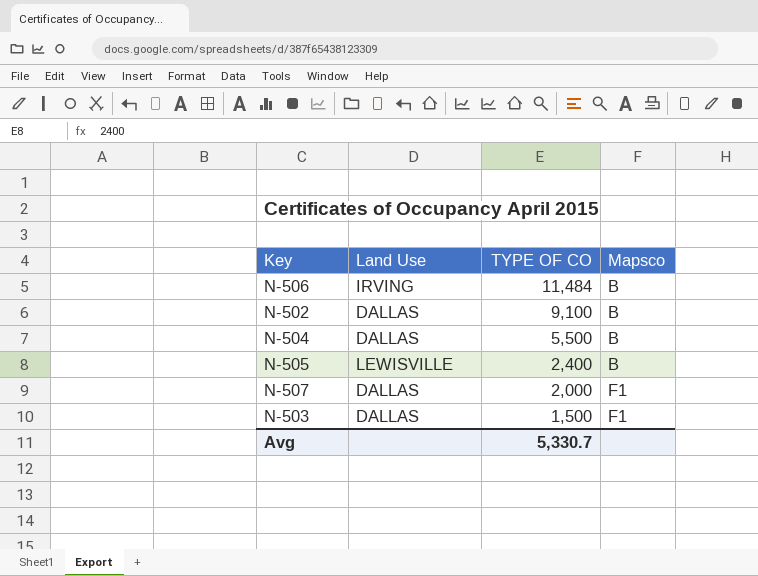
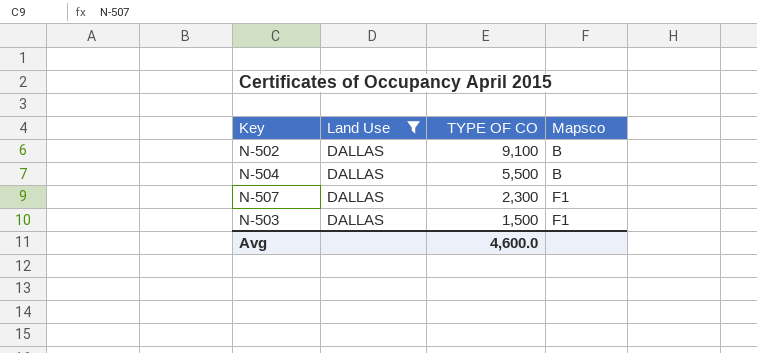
filter: none -> Land Use = DALLAS
N-507 | TYPE OF CO: 2,000 -> 2,300
Avg | TYPE OF CO: 5,330.7 -> 4,600.0

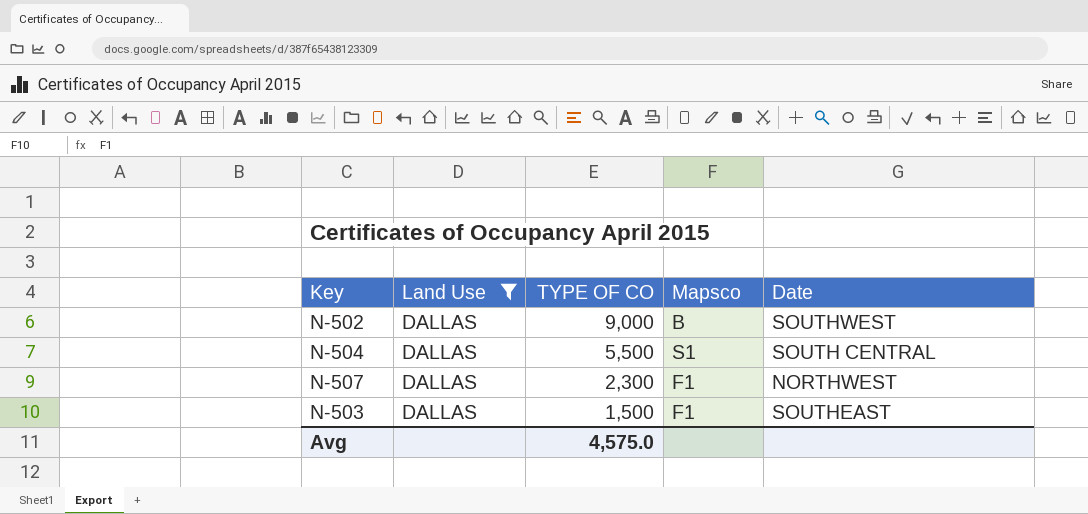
column Date | position: none -> 5
N-502 | TYPE OF CO: 9,100 -> 9,000
N-504 | Mapsco: B -> S1
Avg | TYPE OF CO: 4,600.0 -> 4,575.0

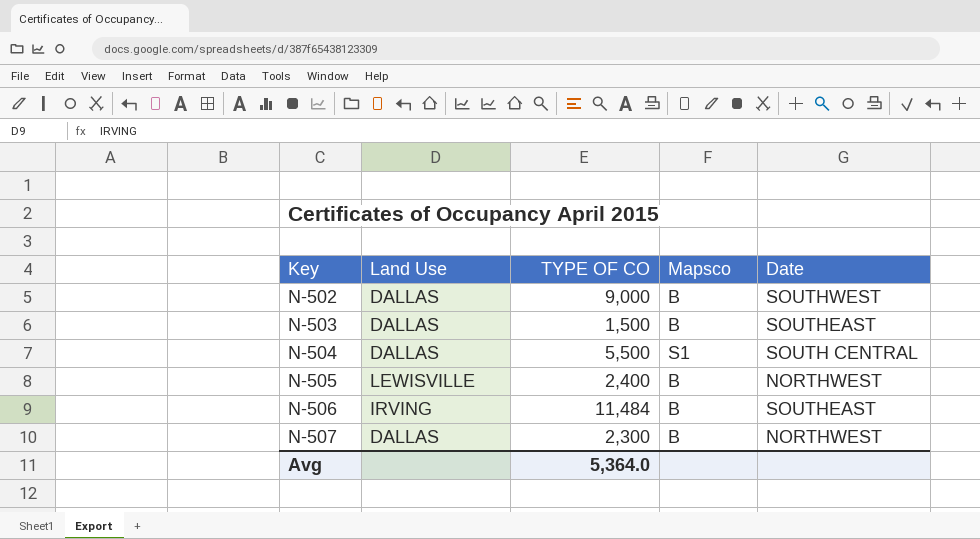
filter: Land Use = DALLAS -> none
row order: TYPE OF CO descending -> Key ascending
N-503 | Mapsco: F1 -> B
N-507 | Mapsco: F1 -> B
Avg | TYPE OF CO: 4,575.0 -> 5,364.0

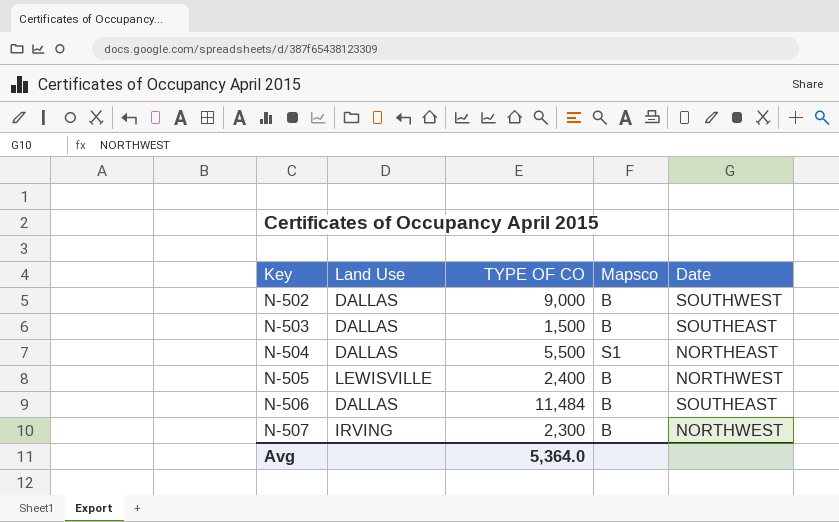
N-504 | Date: SOUTH CENTRAL -> NORTHEAST
N-506 | Land Use: IRVING -> DALLAS
N-507 | Land Use: DALLAS -> IRVING

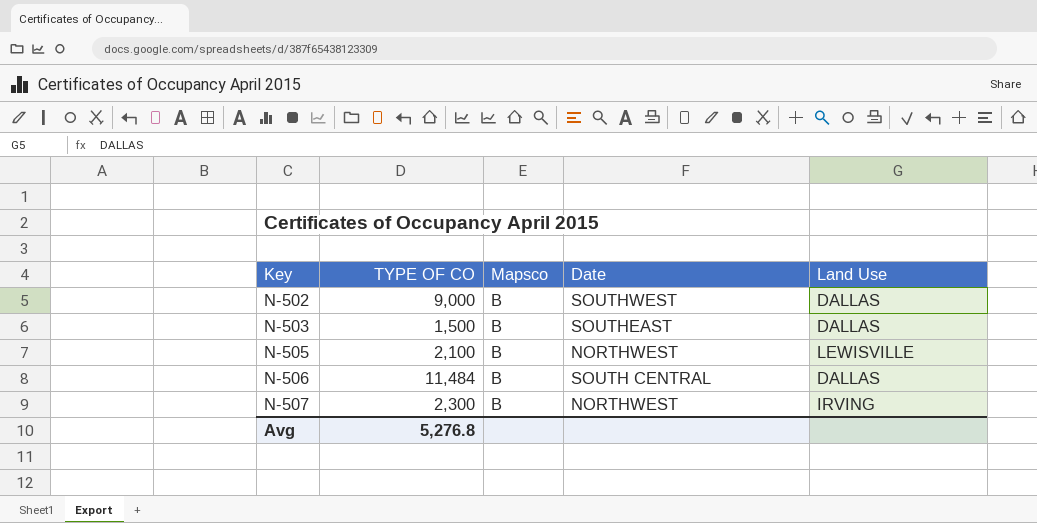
column Land Use | position: 2 -> 5
row N-504: DALLAS | 5,500 | S1 | NORTHEAST -> none
N-505 | TYPE OF CO: 2,400 -> 2,100
N-506 | Date: SOUTHEAST -> SOUTH CENTRAL
Avg | TYPE OF CO: 5,364.0 -> 5,276.8

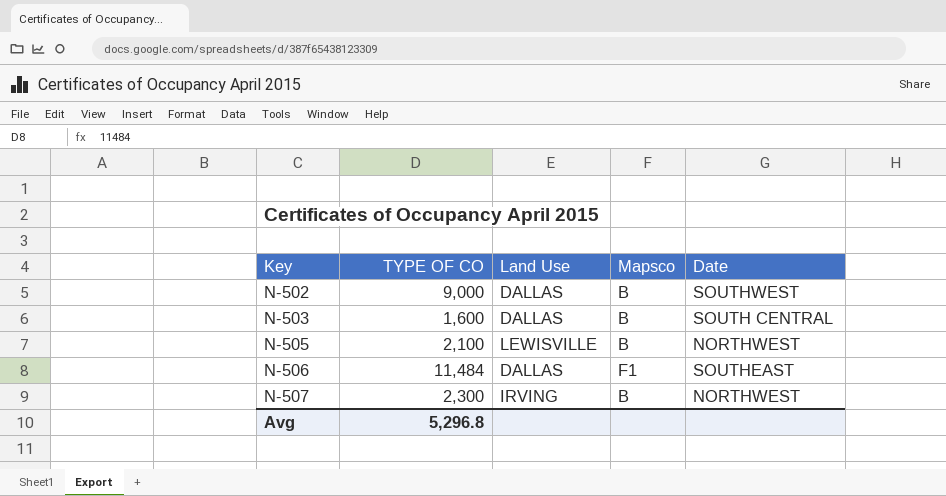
column Land Use | position: 5 -> 3
N-503 | TYPE OF CO: 1,500 -> 1,600
N-503 | Date: SOUTHEAST -> SOUTH CENTRAL
N-506 | Mapsco: B -> F1
N-506 | Date: SOUTH CENTRAL -> SOUTHEAST
Avg | TYPE OF CO: 5,276.8 -> 5,296.8

